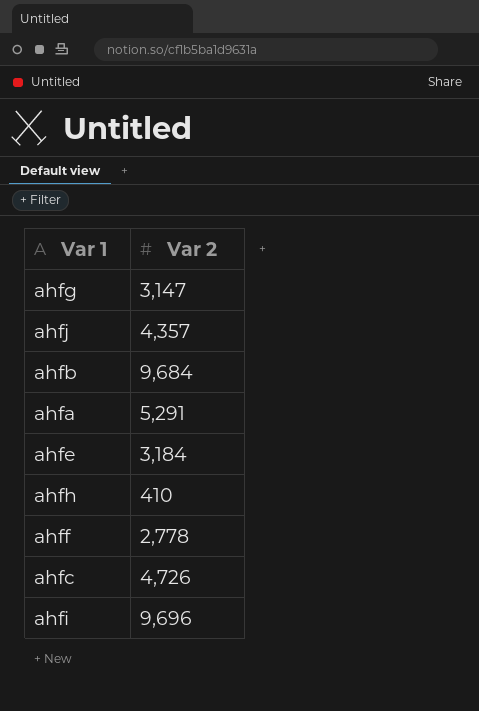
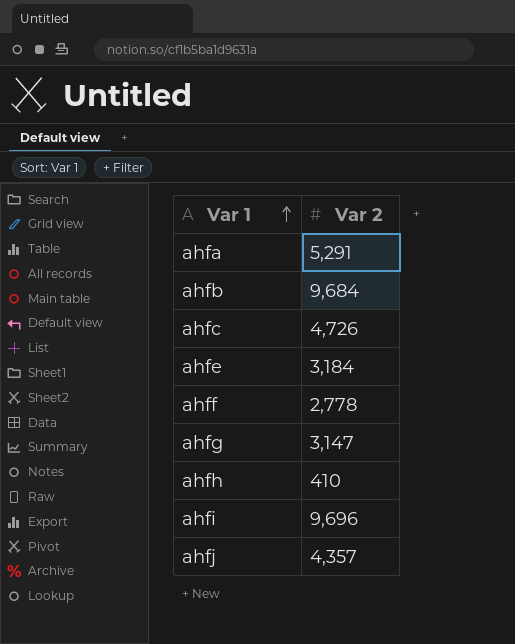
row order: none -> Var 1 ascending

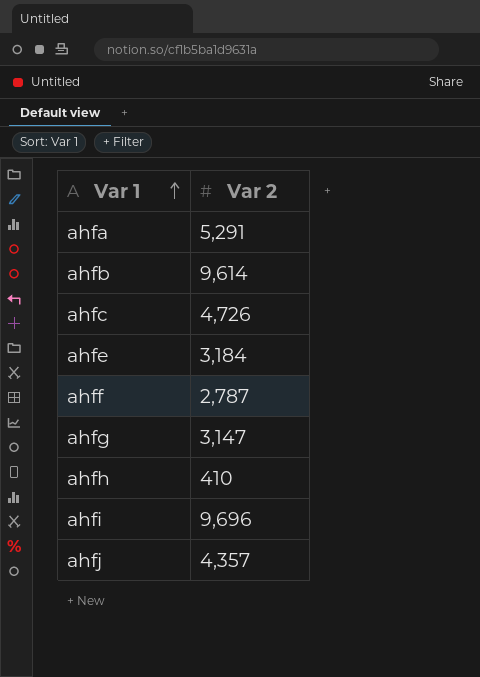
ahfb | Var 2: 9,684 -> 9,614
ahff | Var 2: 2,778 -> 2,787

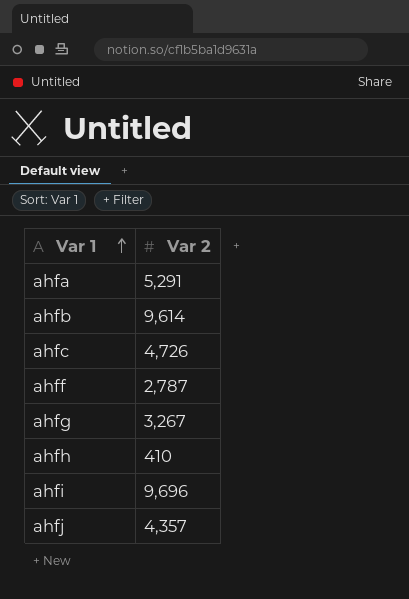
row ahfe: 3,184 -> none
ahfg | Var 2: 3,147 -> 3,267

